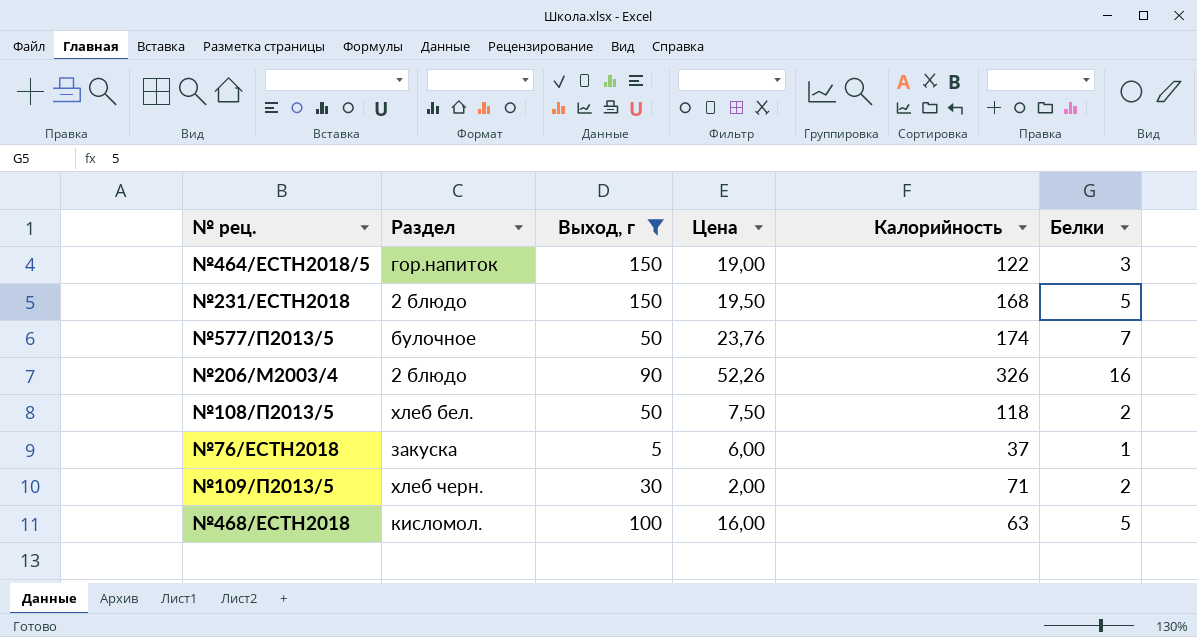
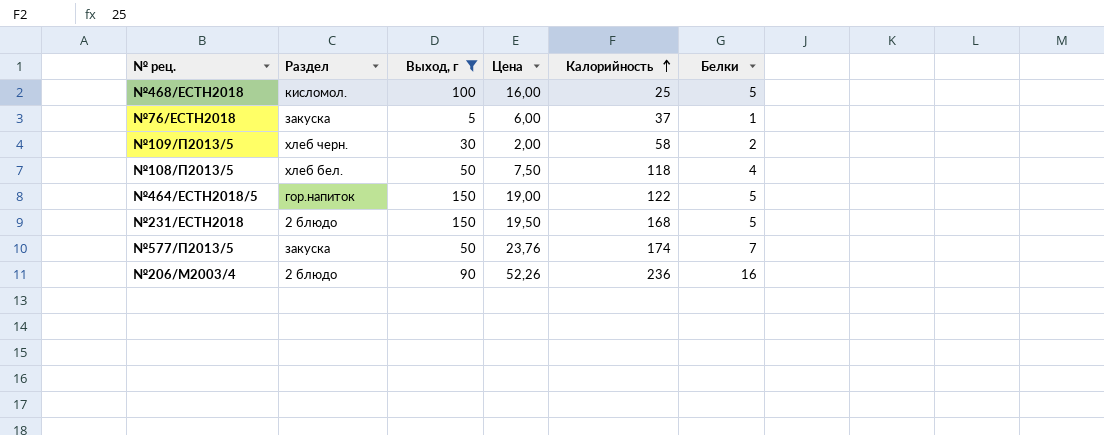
row order: none -> Калорийность ascending
№468/ЕСТН2018 | Калорийность: 63 -> 25
№109/П2013/5 | Калорийность: 71 -> 58
№108/П2013/5 | Белки: 2 -> 4
№464/ЕСТН2018/5 | Белки: 3 -> 5
№577/П2013/5 | Раздел: булочное -> закуска
№206/М2003/4 | Калорийность: 326 -> 236

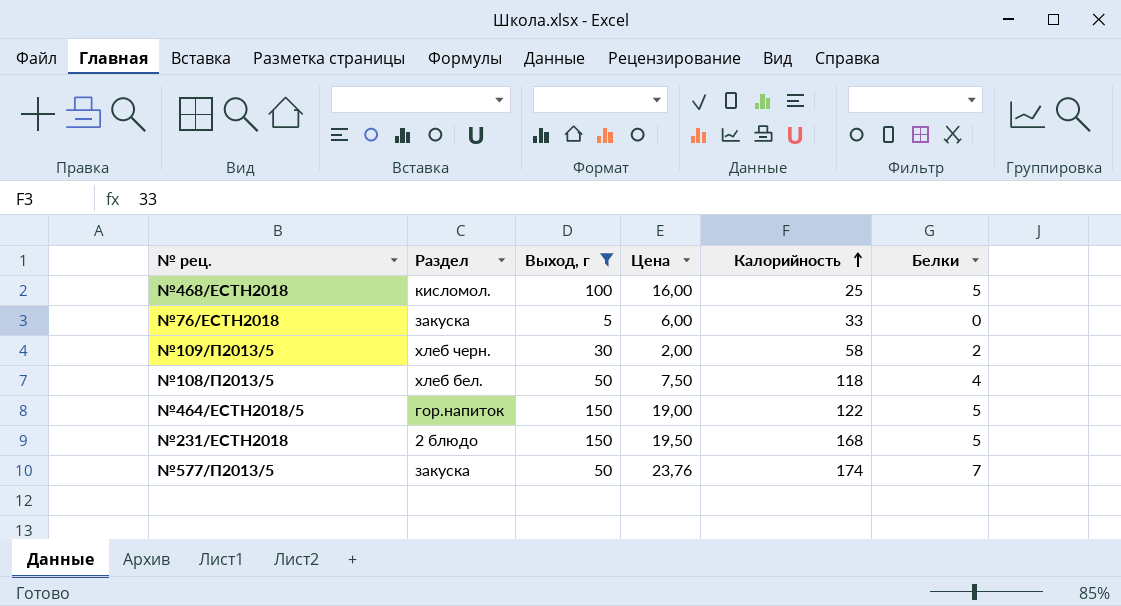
row №206/М2003/4: 2 блюдо | 90 | 52,26 | 236 | 16 -> none
№76/ЕСТН2018 | Калорийность: 37 -> 33
№76/ЕСТН2018 | Белки: 1 -> 0

